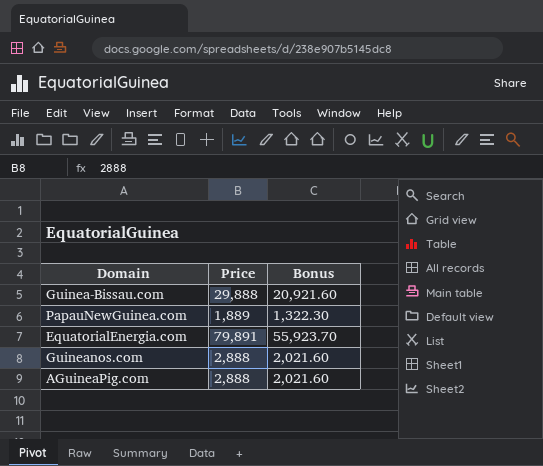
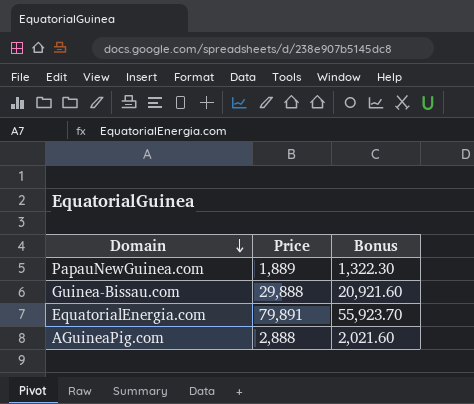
row order: none -> Domain descending
row Guineanos.com: 2,888 | 2,021.60 -> none

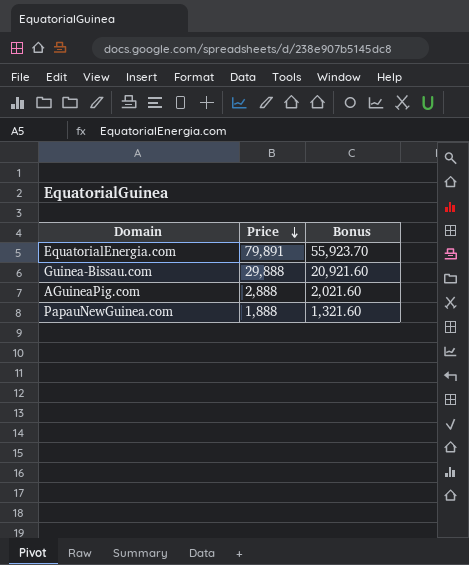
row order: Domain descending -> Price descending
PapauNewGuinea.com | Price: 1,889 -> 1,888
PapauNewGuinea.com | Bonus: 1,322.30 -> 1,321.60

